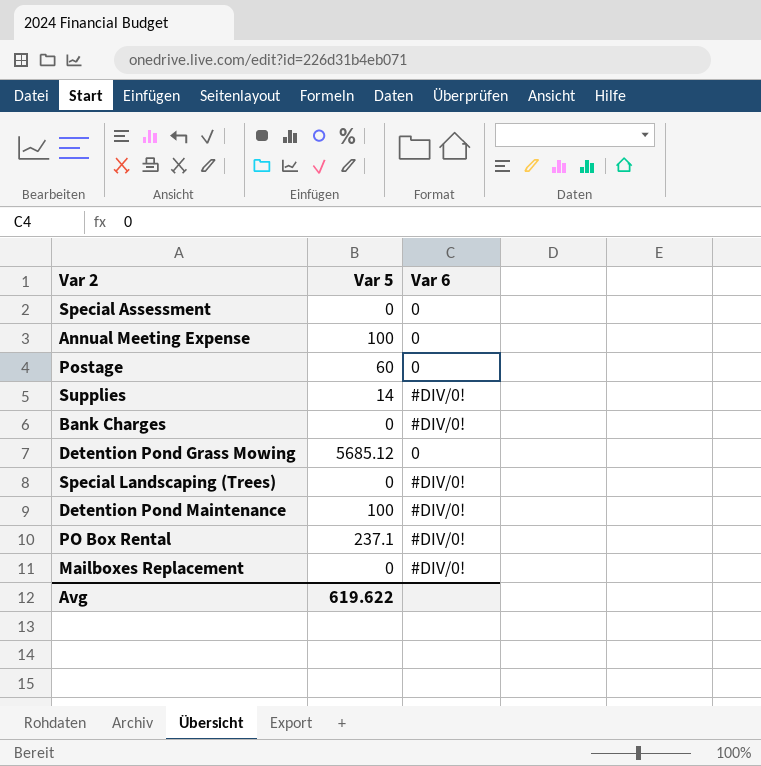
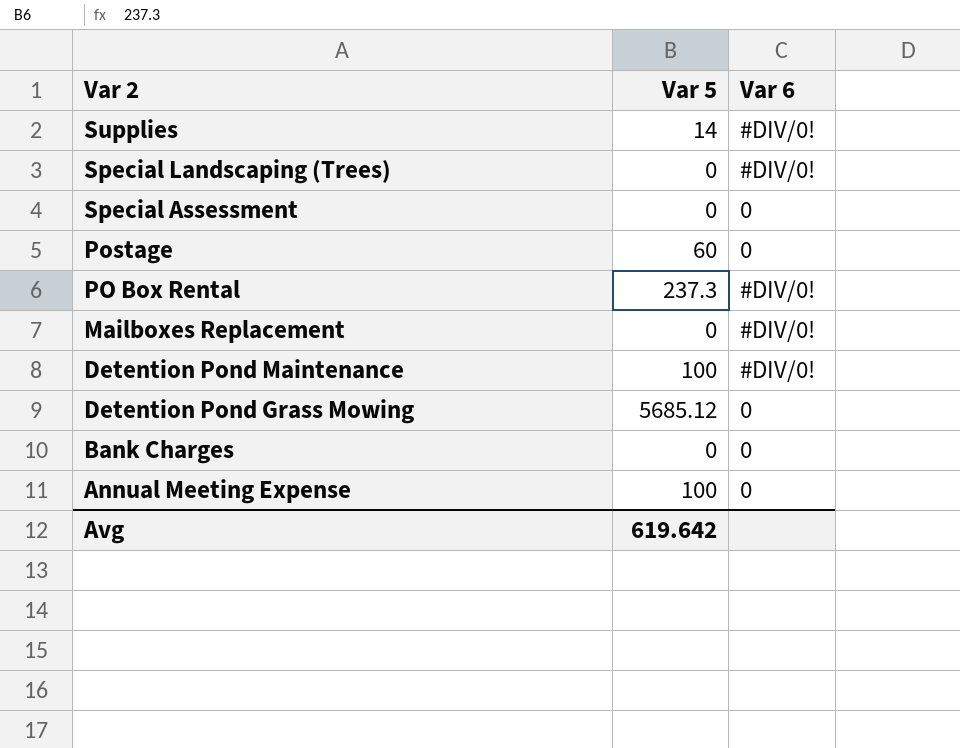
row order: none -> Var 2 descending
PO Box Rental | Var 5: 237.1 -> 237.3
Bank Charges | Var 6: #DIV/0! -> 0
Avg | Var 5: 619.622 -> 619.642

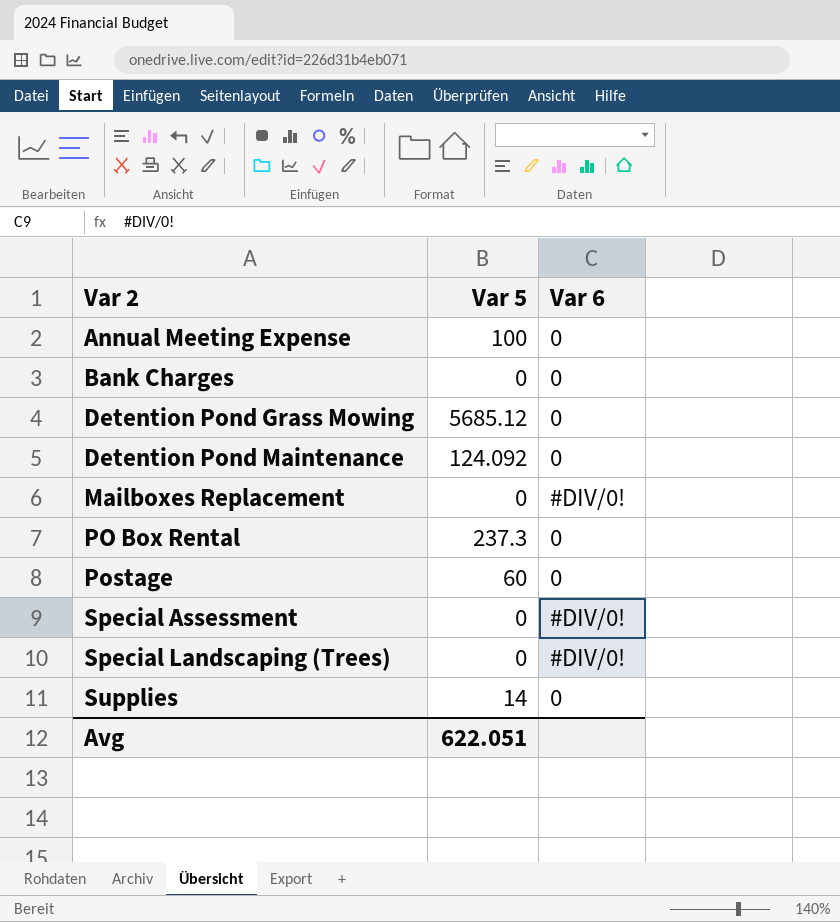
row order: Var 2 descending -> Var 2 ascending
Detention Pond Maintenance | Var 5: 100 -> 124.092
Detention Pond Maintenance | Var 6: #DIV/0! -> 0
PO Box Rental | Var 6: #DIV/0! -> 0
Special Assessment | Var 6: 0 -> #DIV/0!
Supplies | Var 6: #DIV/0! -> 0
Avg | Var 5: 619.642 -> 622.051

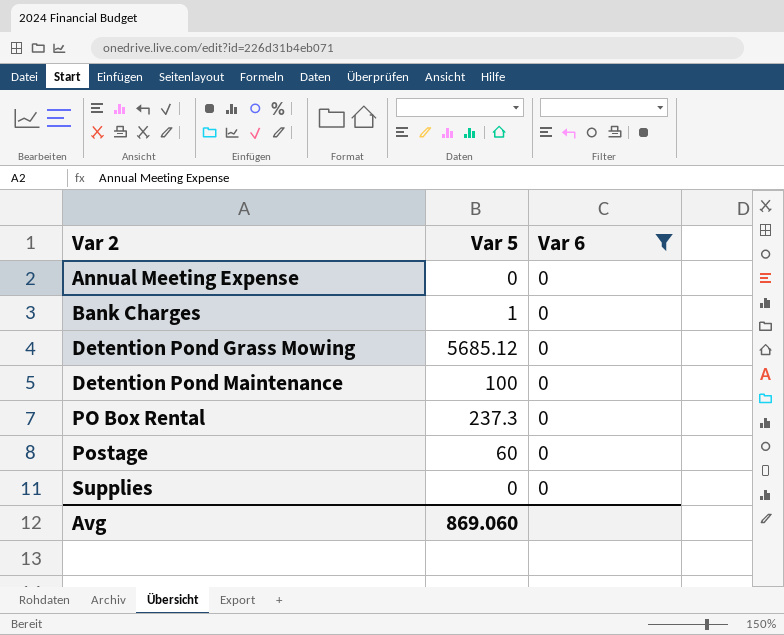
filter: none -> Var 6 = 0
Annual Meeting Expense | Var 5: 100 -> 0
Bank Charges | Var 5: 0 -> 1
Detention Pond Maintenance | Var 5: 124.092 -> 100
Supplies | Var 5: 14 -> 0
Avg | Var 5: 622.051 -> 869.060

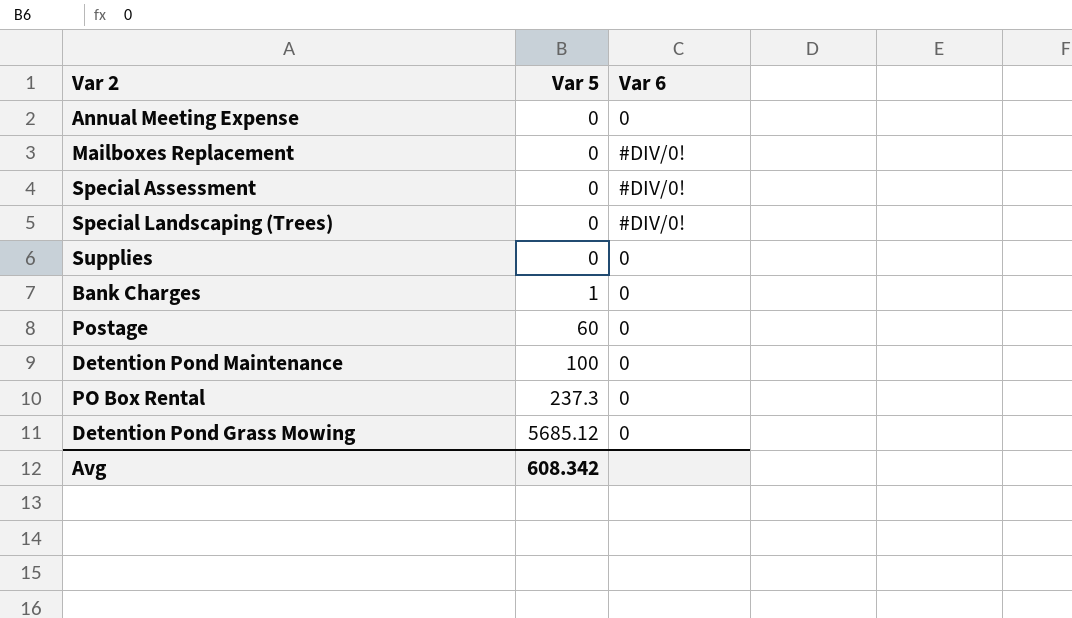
filter: Var 6 = 0 -> none
row order: Var 2 ascending -> Var 5 ascending
Avg | Var 5: 869.060 -> 608.342

